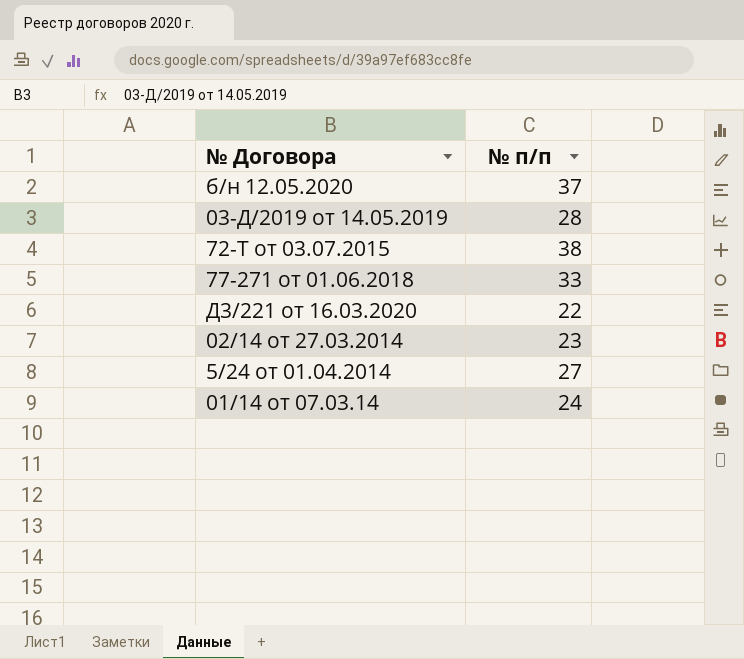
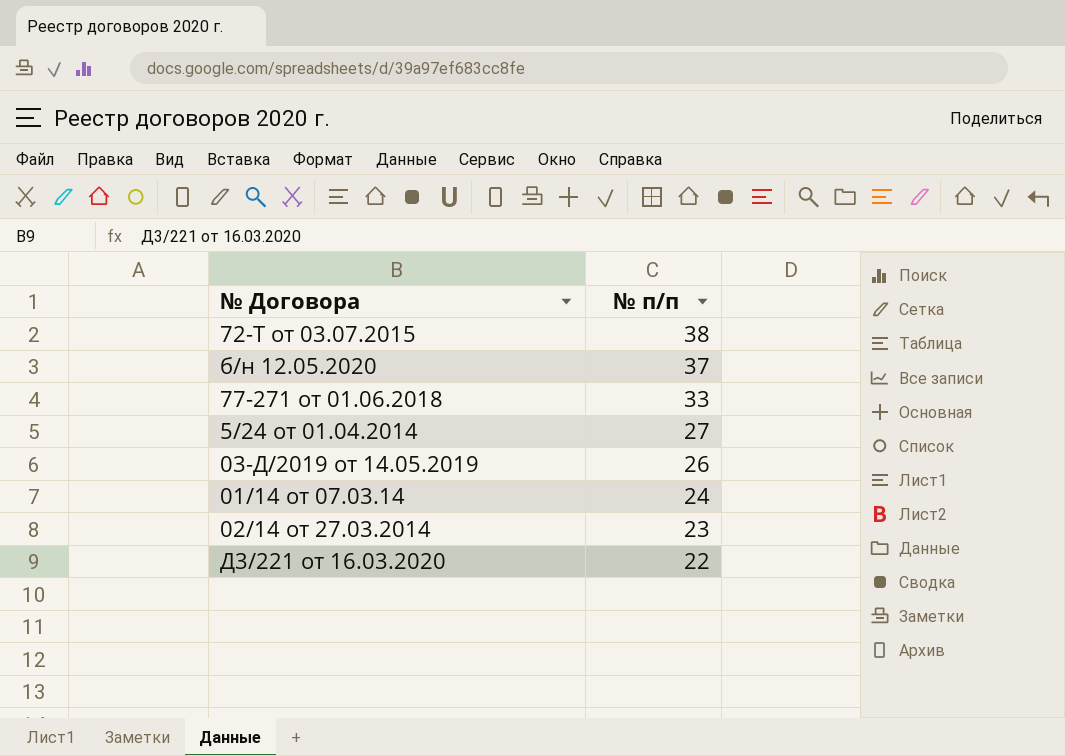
row order: none -> № п/п descending
03-Д/2019 от 14.05.2019 | № п/п: 28 -> 26

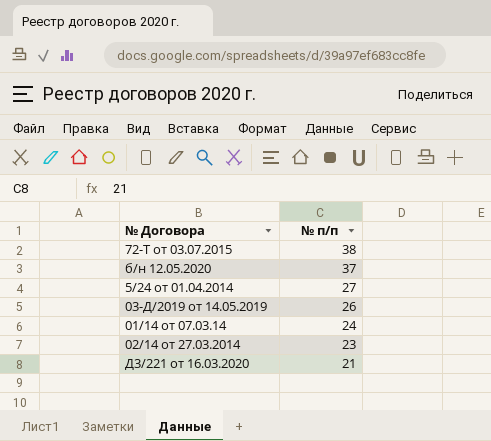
row 77-271 от 01.06.2018: 33 -> none
Д3/221 от 16.03.2020 | № п/п: 22 -> 21

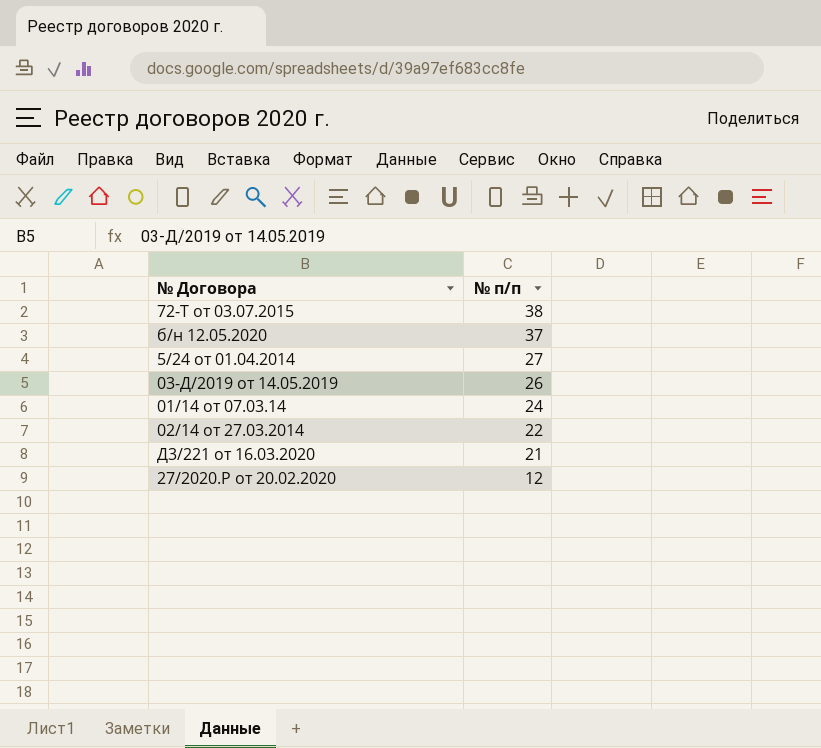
02/14 от 27.03.2014 | № п/п: 23 -> 22
row 27/2020.Р от 20.02.2020: none -> 12

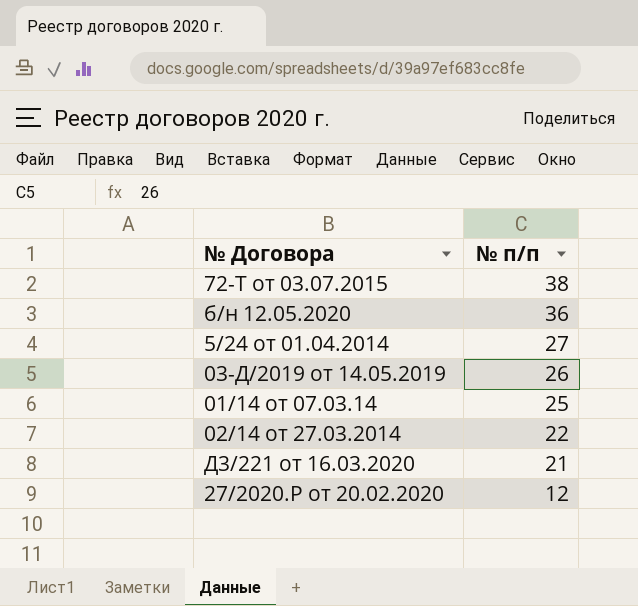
б/н 12.05.2020 | № п/п: 37 -> 36
01/14 от 07.03.14 | № п/п: 24 -> 25

